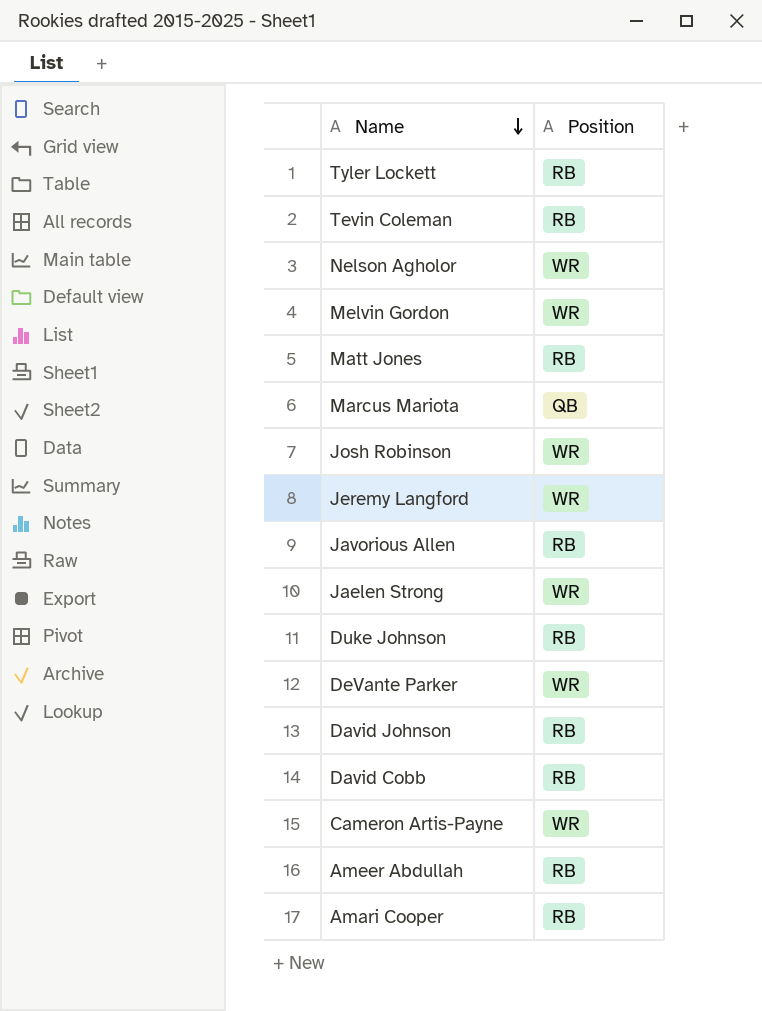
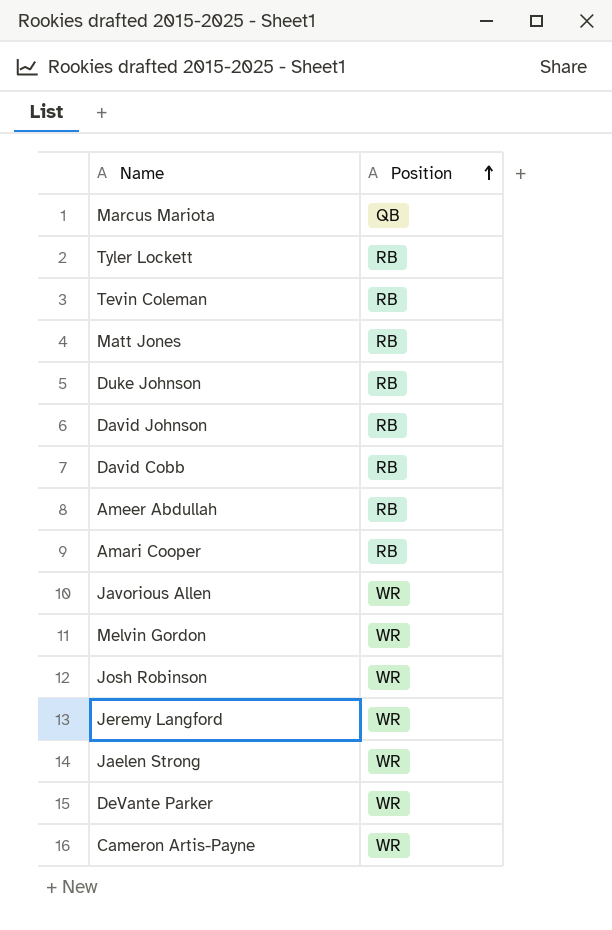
row order: Name descending -> Position ascending
row Nelson Agholor: WR -> none
Javorious Allen | Position: RB -> WR

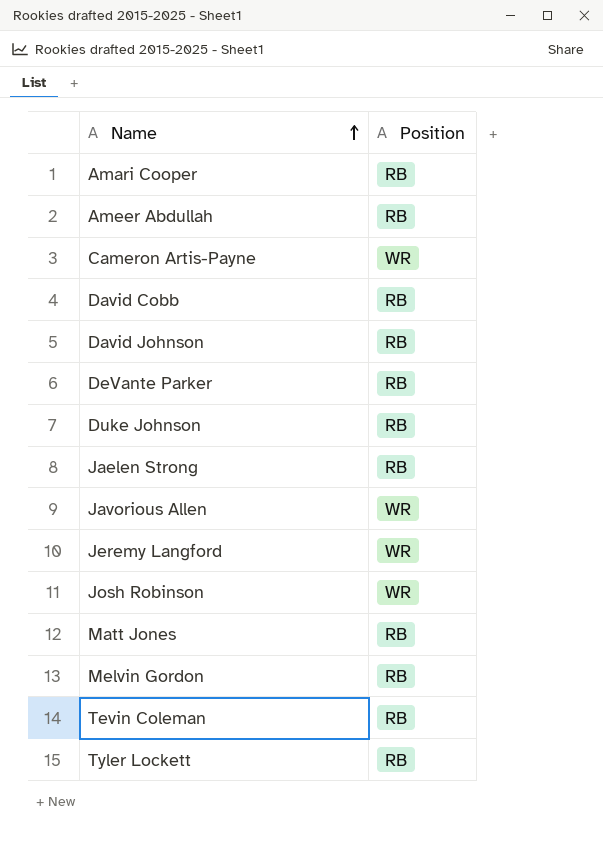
row order: Position ascending -> Name ascending
row Marcus Mariota: QB -> none
DeVante Parker | Position: WR -> RB
Jaelen Strong | Position: WR -> RB
Melvin Gordon | Position: WR -> RB

